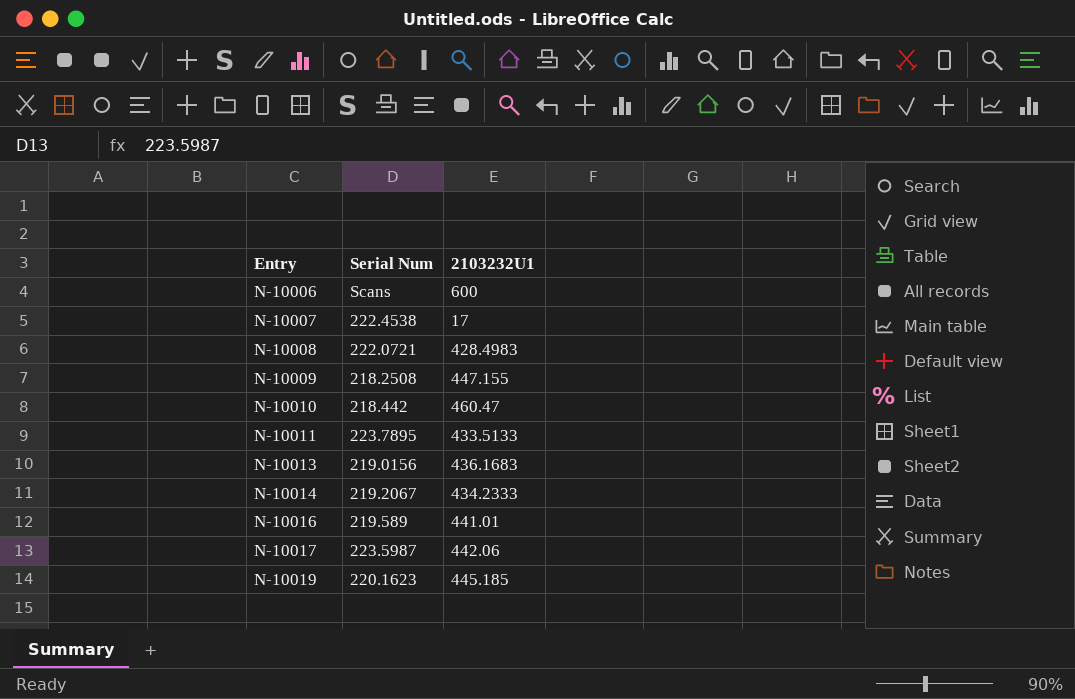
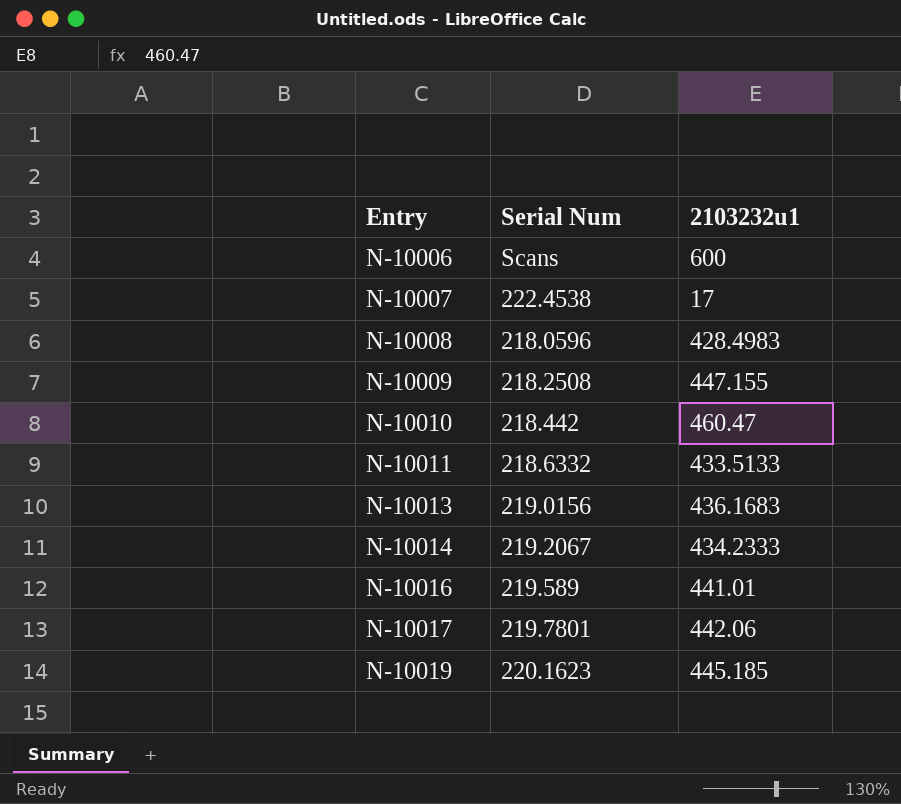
column name: 2103232U1 -> 2103232u1
N-10008 | Serial Num: 222.0721 -> 218.0596
N-10011 | Serial Num: 223.7895 -> 218.6332
N-10017 | Serial Num: 223.5987 -> 219.7801

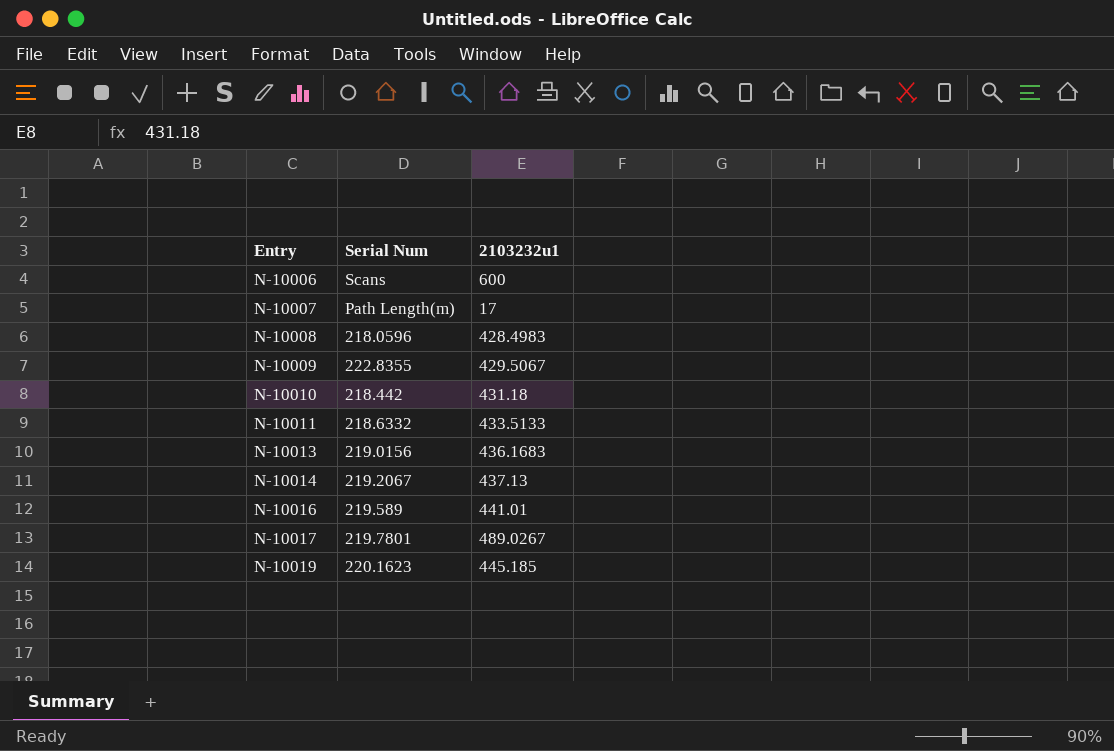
N-10007 | Serial Num: 222.4538 -> Path Length(m)
N-10009 | Serial Num: 218.2508 -> 222.8355
N-10009 | 2103232u1: 447.155 -> 429.5067
N-10010 | 2103232u1: 460.47 -> 431.18
N-10014 | 2103232u1: 434.2333 -> 437.13
N-10017 | 2103232u1: 442.06 -> 489.0267

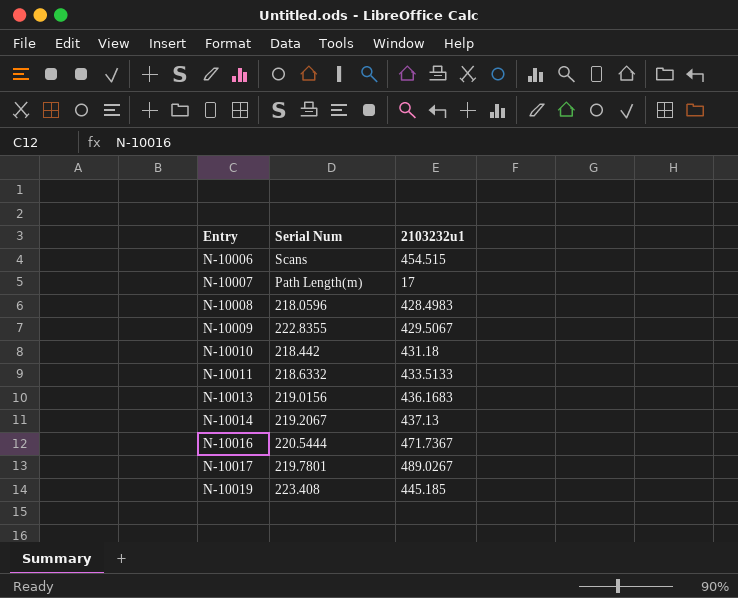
N-10006 | 2103232u1: 600 -> 454.515
N-10016 | Serial Num: 219.589 -> 220.5444
N-10016 | 2103232u1: 441.01 -> 471.7367
N-10019 | Serial Num: 220.1623 -> 223.408

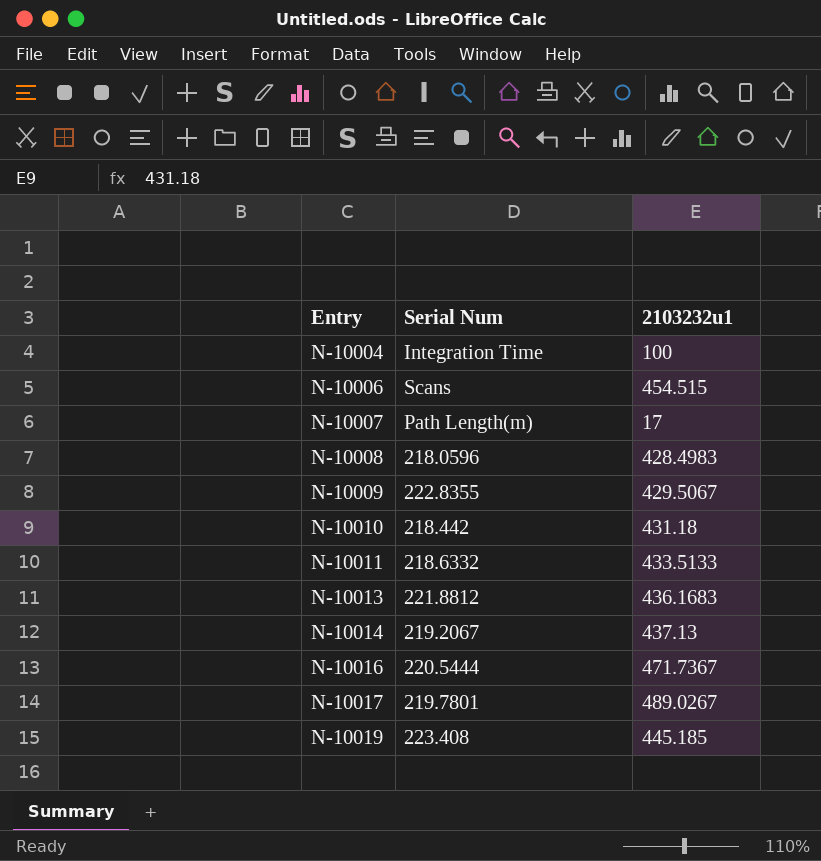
row N-10004: none -> Integration Time | 100
N-10013 | Serial Num: 219.0156 -> 221.8812

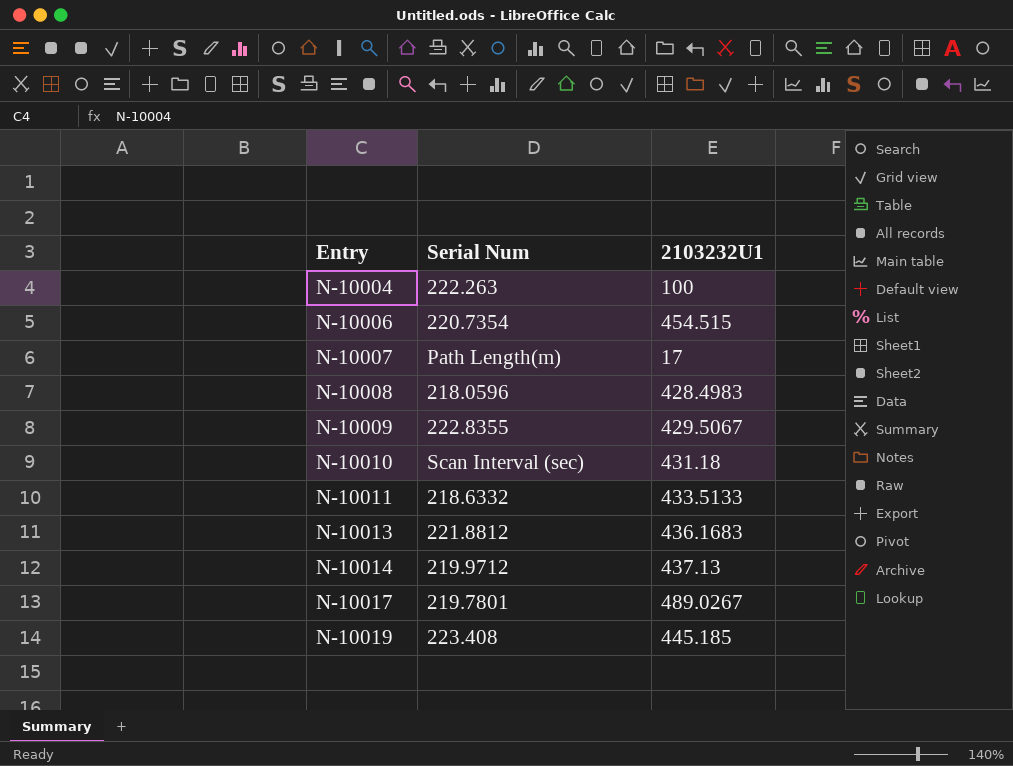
column name: 2103232u1 -> 2103232U1
row N-10016: 220.5444 | 471.7367 -> none
N-10004 | Serial Num: Integration Time -> 222.263
N-10006 | Serial Num: Scans -> 220.7354
N-10010 | Serial Num: 218.442 -> Scan Interval (sec)
N-10014 | Serial Num: 219.2067 -> 219.9712

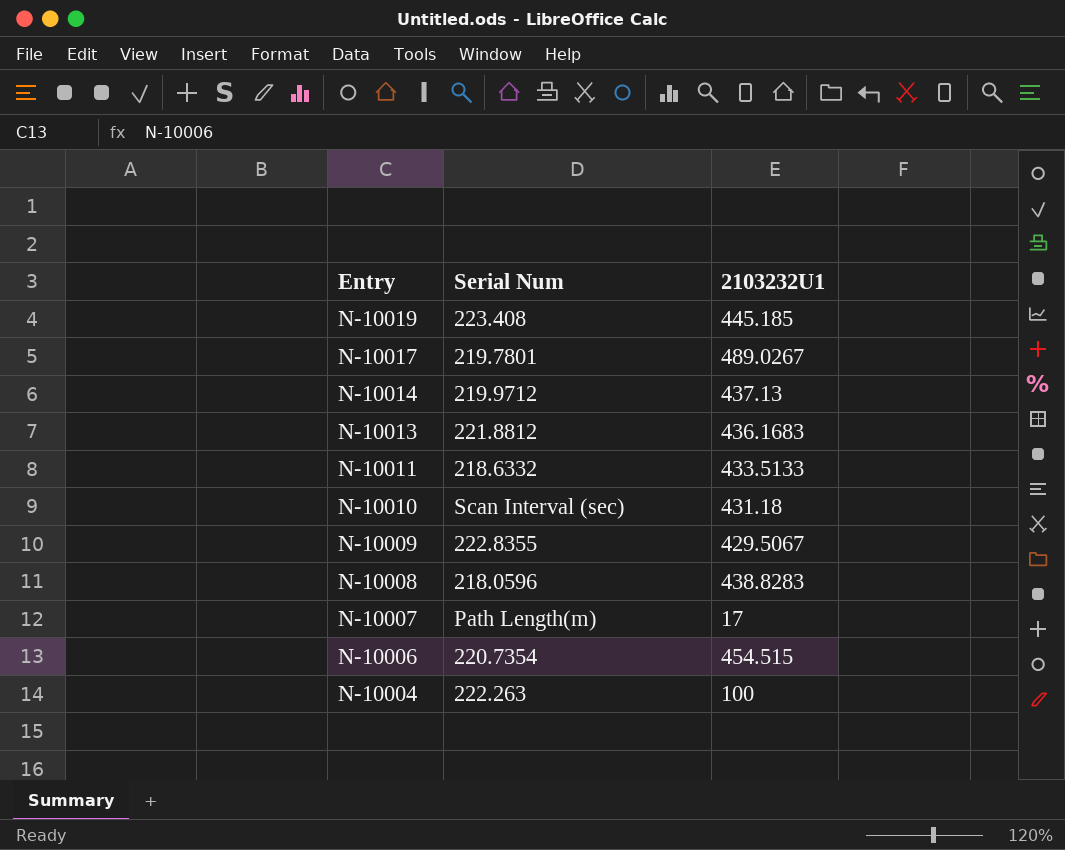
row order: Entry ascending -> Entry descending
N-10008 | 2103232U1: 428.4983 -> 438.8283

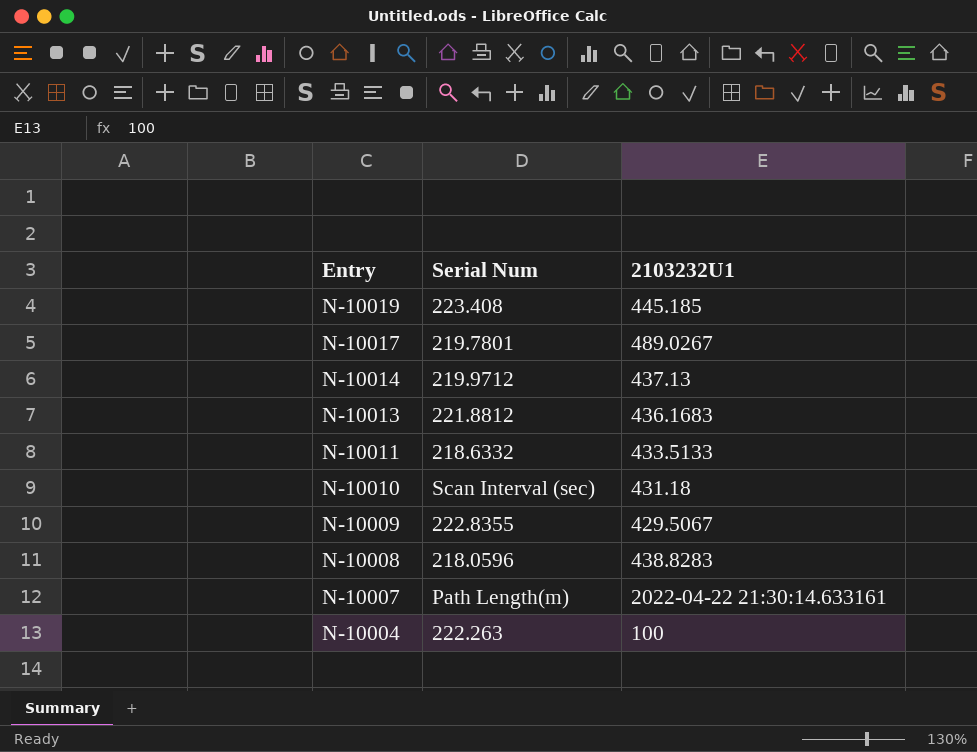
row N-10006: 220.7354 | 454.515 -> none
N-10007 | 2103232U1: 17 -> 2022-04-22 21:30:14.633161

